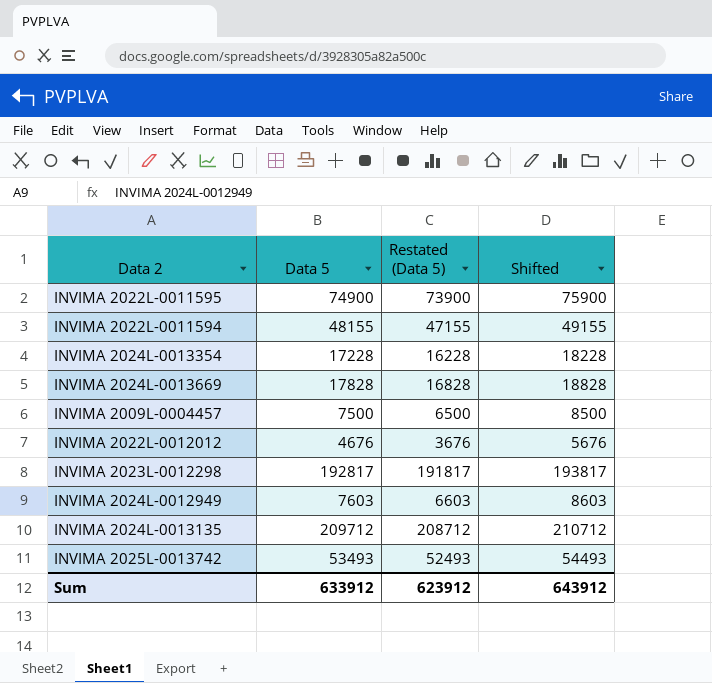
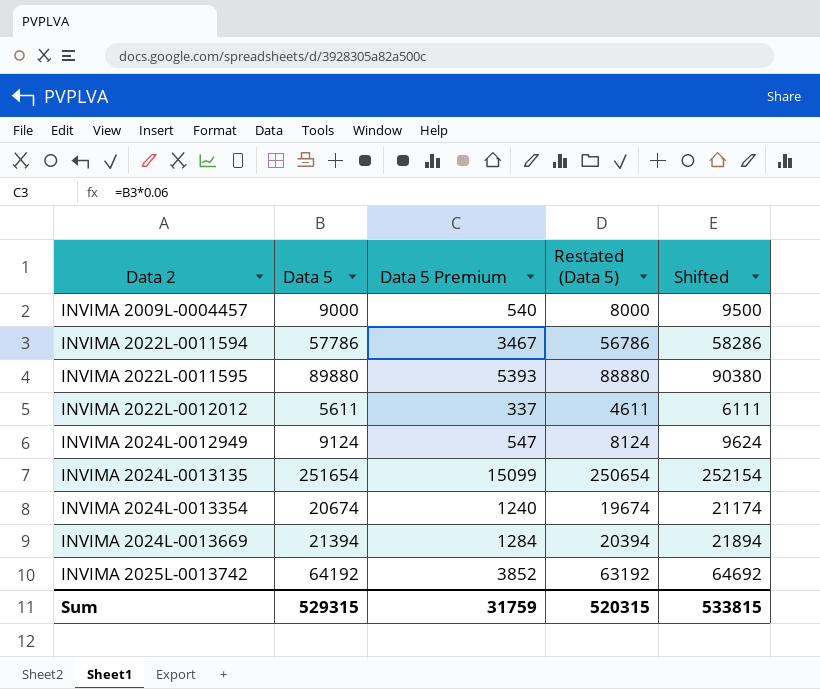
row order: none -> Data 2 ascending
column Data 5 Premium | formula: none -> [Data 5] * 0.06
column Shifted | formula: [Data 5] + 1000 -> [Data 5] + 500
row INVIMA 2023L-0012298: 192817 | 191817 | 193817 -> none
INVIMA 2009L-0004457 | Data 5: 7500 -> 9000
INVIMA 2009L-0004457 | Restated (Data 5): 6500 -> 8000
INVIMA 2022L-0011594 | Data 5: 48155 -> 57786
INVIMA 2022L-0011594 | Restated (Data 5): 47155 -> 56786
INVIMA 2022L-0011595 | Data 5: 74900 -> 89880
INVIMA 2022L-0011595 | Restated (Data 5): 73900 -> 88880
INVIMA 2022L-0012012 | Data 5: 4676 -> 5611
INVIMA 2022L-0012012 | Restated (Data 5): 3676 -> 4611
INVIMA 2024L-0012949 | Data 5: 7603 -> 9124
INVIMA 2024L-0012949 | Restated (Data 5): 6603 -> 8124
INVIMA 2024L-0013135 | Data 5: 209712 -> 251654
INVIMA 2024L-0013135 | Restated (Data 5): 208712 -> 250654
INVIMA 2024L-0013354 | Data 5: 17228 -> 20674
INVIMA 2024L-0013354 | Restated (Data 5): 16228 -> 19674
INVIMA 2024L-0013669 | Data 5: 17828 -> 21394
INVIMA 2024L-0013669 | Restated (Data 5): 16828 -> 20394
INVIMA 2025L-0013742 | Data 5: 53493 -> 64192
INVIMA 2025L-0013742 | Restated (Data 5): 52493 -> 63192
Sum | Data 5: 633912 -> 529315
Sum | Restated (Data 5): 623912 -> 520315
Sum | Shifted: 643912 -> 533815

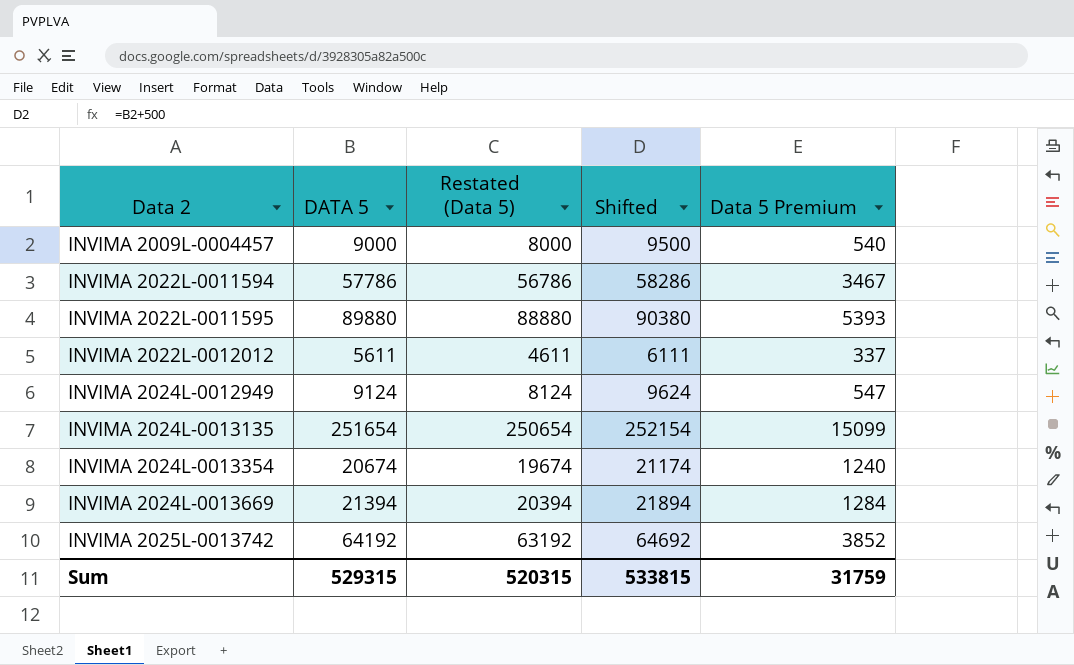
column name: Data 5 -> DATA 5
column Data 5 Premium | position: 3 -> 5

